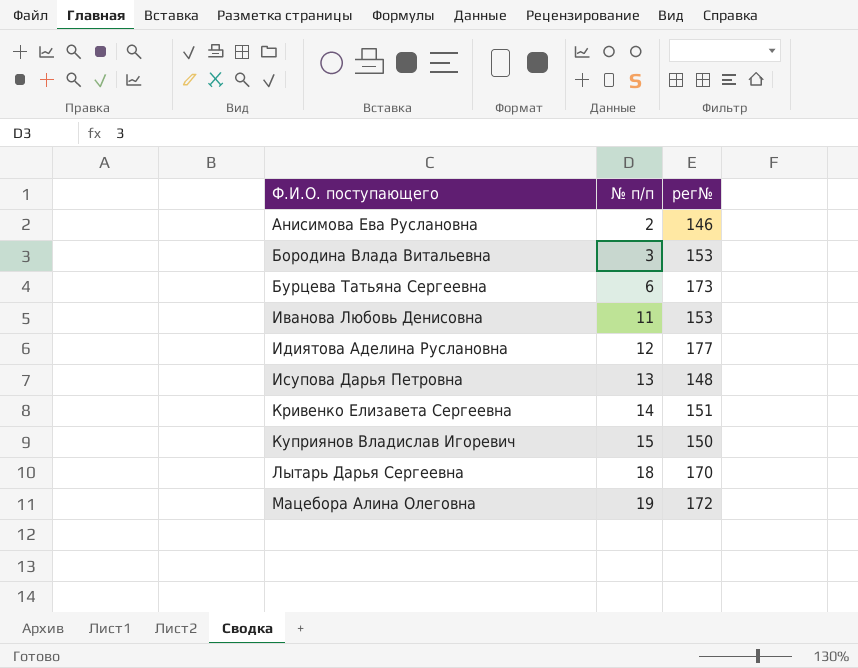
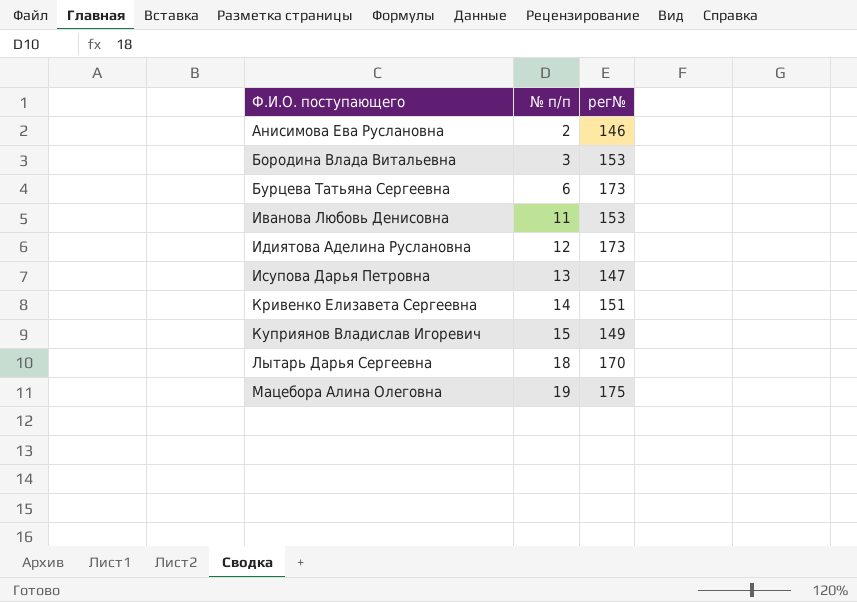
Идиятова Аделина Руслановна | рег№: 177 -> 173
Исупова Дарья Петровна | рег№: 148 -> 147
Куприянов Владислав Игоревич | рег№: 150 -> 149
Мацебора Алина Олеговна | рег№: 172 -> 175

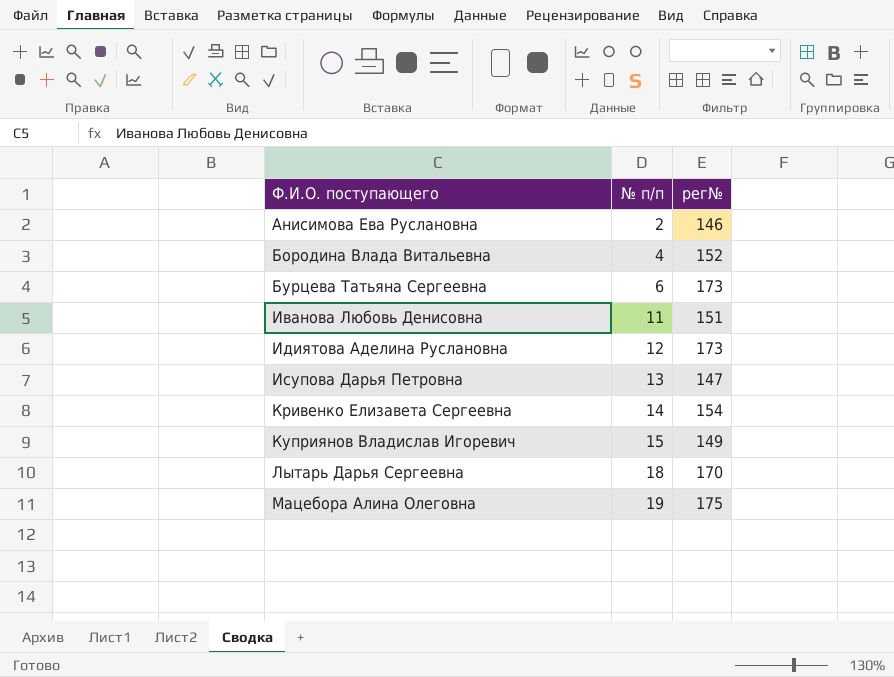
Бородина Влада Витальевна | № п/п: 3 -> 4
Бородина Влада Витальевна | рег№: 153 -> 152
Иванова Любовь Денисовна | рег№: 153 -> 151
Кривенко Елизавета Сергеевна | рег№: 151 -> 154

